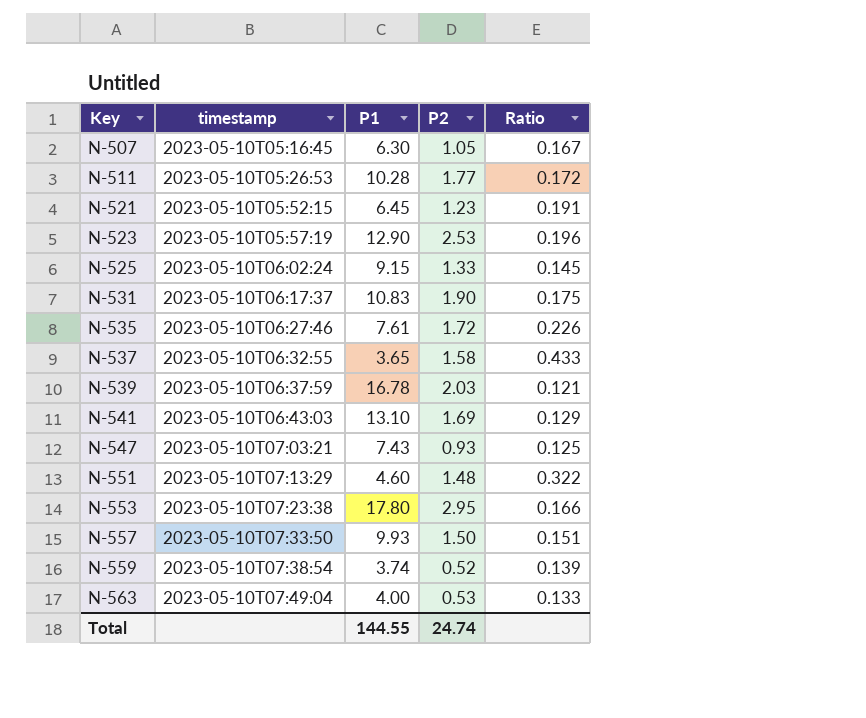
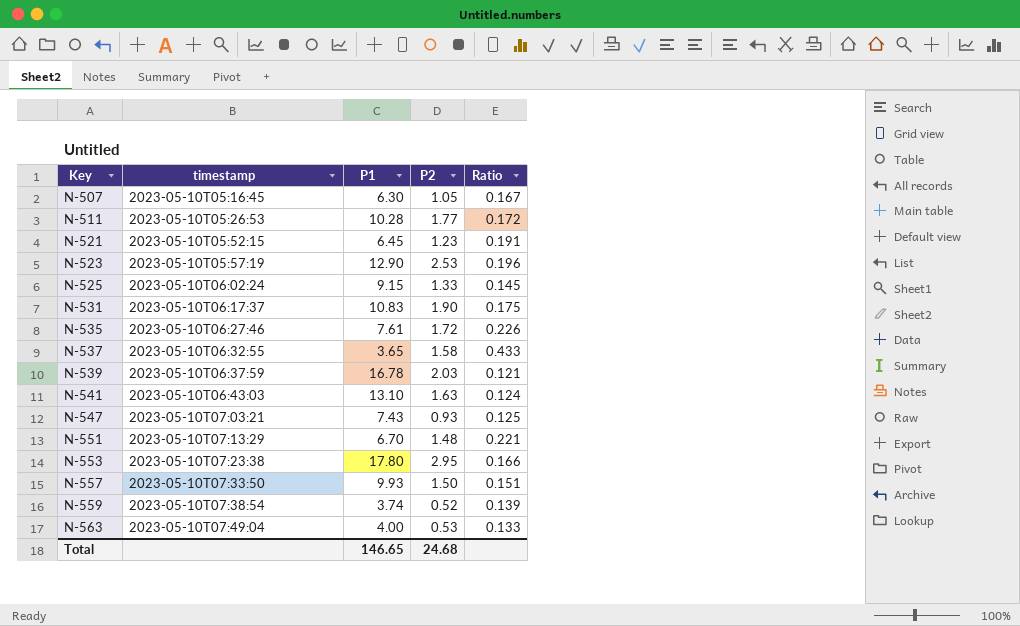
N-541 | P2: 1.69 -> 1.63
N-541 | Ratio: 0.129 -> 0.124
N-551 | P1: 4.60 -> 6.70
N-551 | Ratio: 0.322 -> 0.221
Total | P1: 144.55 -> 146.65
Total | P2: 24.74 -> 24.68

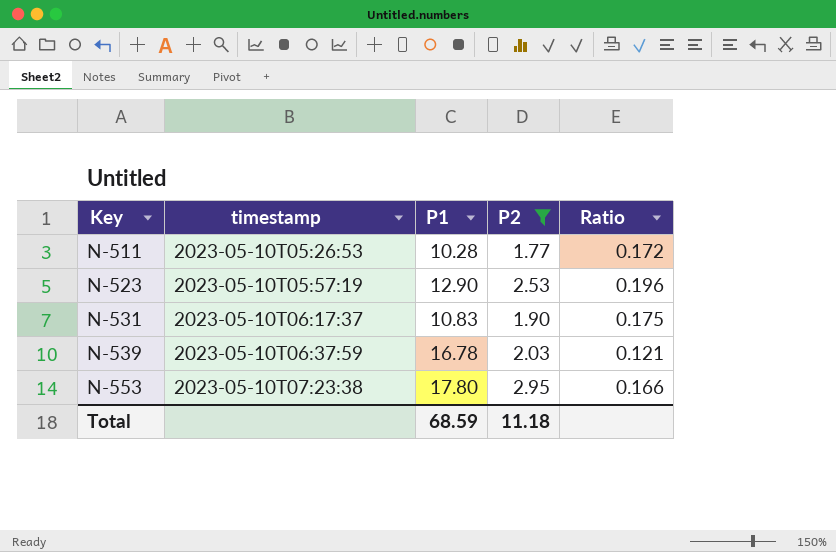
filter: none -> P2 >= 1.77
Total | P1: 146.65 -> 68.59
Total | P2: 24.68 -> 11.18

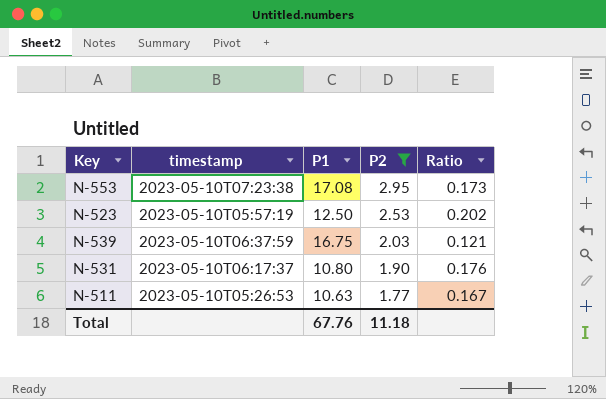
row order: Key ascending -> P2 descending
N-553 | P1: 17.80 -> 17.08
N-553 | Ratio: 0.166 -> 0.173
N-523 | P1: 12.90 -> 12.50
N-523 | Ratio: 0.196 -> 0.202
N-539 | P1: 16.78 -> 16.75
N-531 | P1: 10.83 -> 10.80
N-531 | Ratio: 0.175 -> 0.176
N-511 | P1: 10.28 -> 10.63
N-511 | Ratio: 0.172 -> 0.167
Total | P1: 68.59 -> 67.76

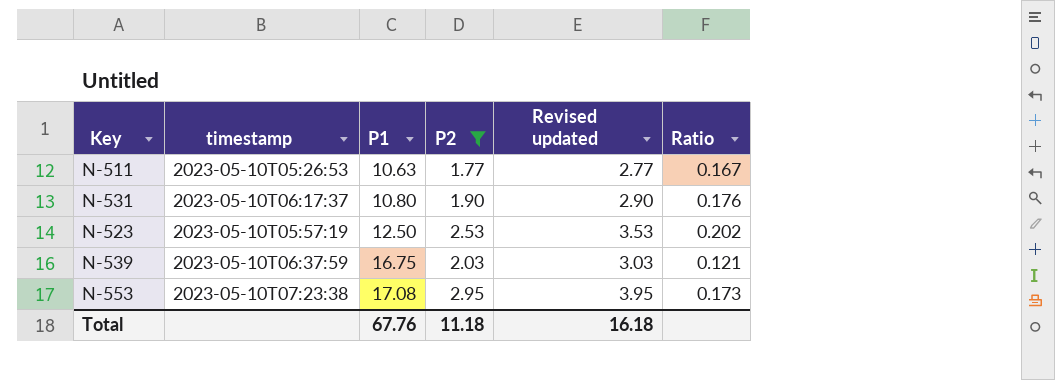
row order: P2 descending -> P1 ascending
column Revised updated | formula: none -> [P2] + 1

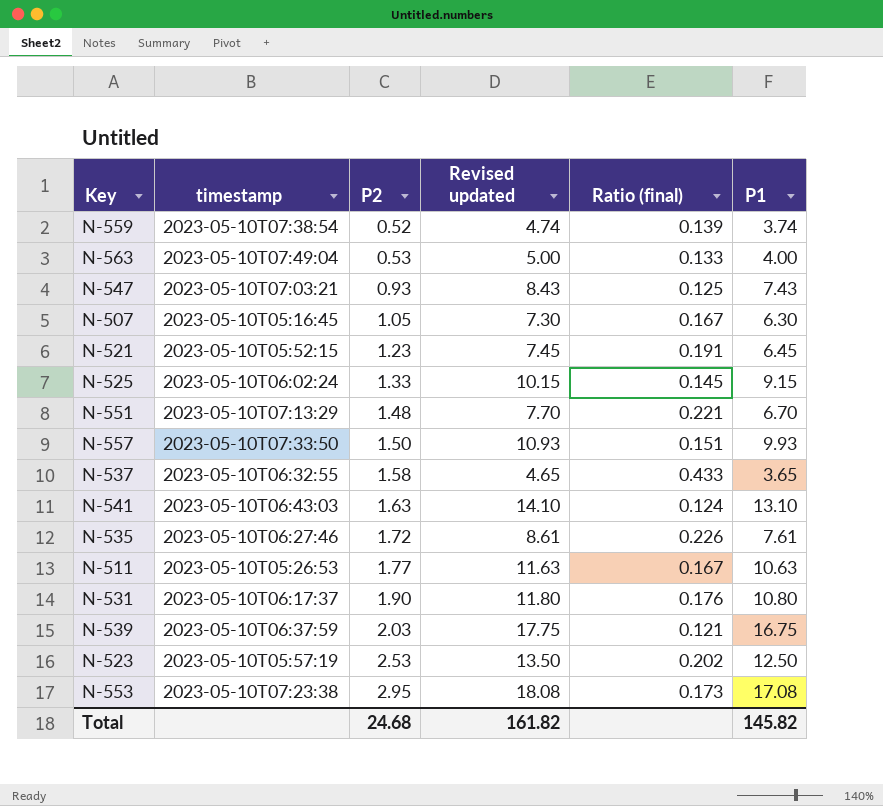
filter: P2 >= 1.77 -> none
row order: P1 ascending -> P2 ascending
column Revised updated | formula: [P2] + 1 -> [P1] + 1
column name: Ratio -> Ratio (final)
column P1 | position: 3 -> 6
Total | P2: 11.18 -> 24.68
Total | Revised updated: 16.18 -> 161.82
Total | P1: 67.76 -> 145.82

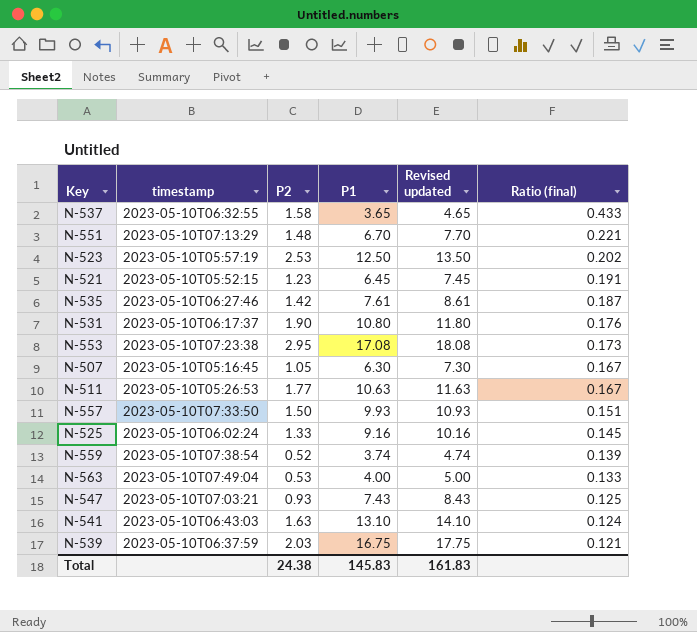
row order: P2 ascending -> Ratio (final) descending
column P1 | position: 6 -> 4
N-535 | P2: 1.72 -> 1.42
N-535 | Ratio (final): 0.226 -> 0.187
N-525 | P1: 9.15 -> 9.16
N-525 | Revised updated: 10.15 -> 10.16
Total | P2: 24.68 -> 24.38
Total | P1: 145.82 -> 145.83
Total | Revised updated: 161.82 -> 161.83

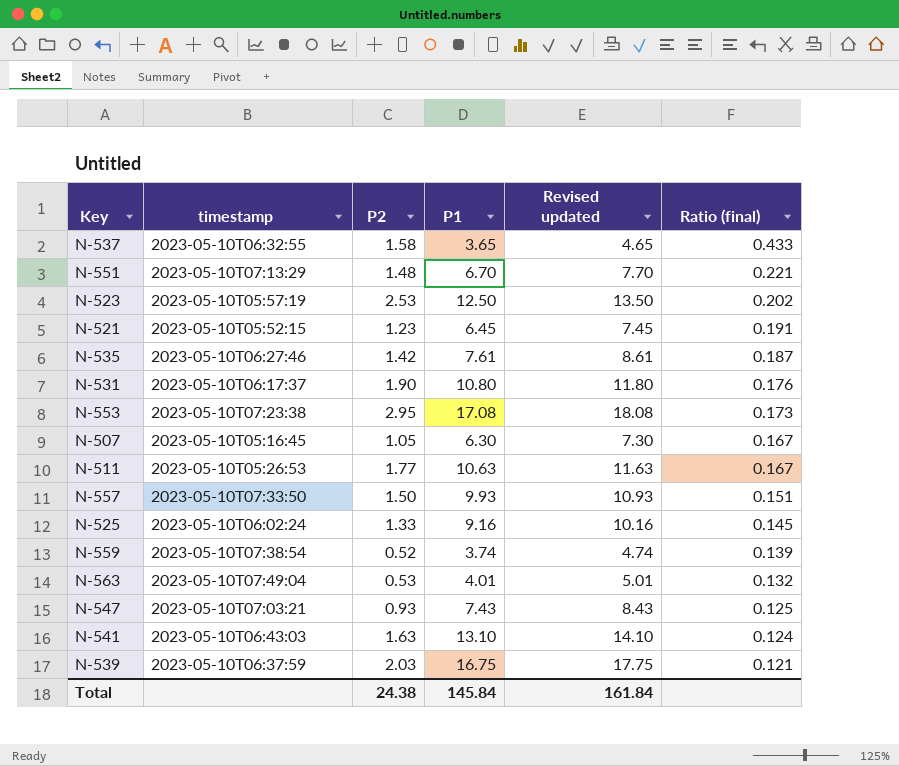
N-563 | P1: 4.00 -> 4.01
N-563 | Revised updated: 5.00 -> 5.01
N-563 | Ratio (final): 0.133 -> 0.132
Total | P1: 145.83 -> 145.84
Total | Revised updated: 161.83 -> 161.84

